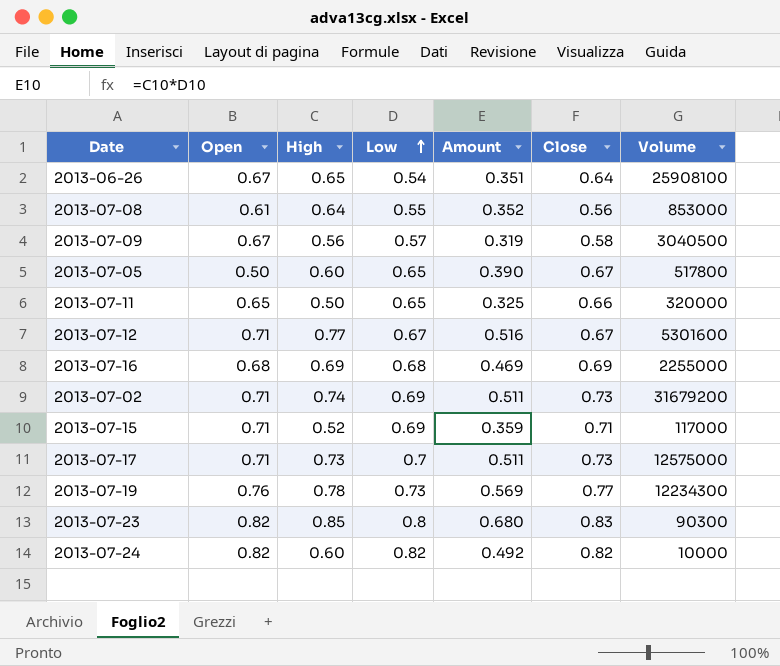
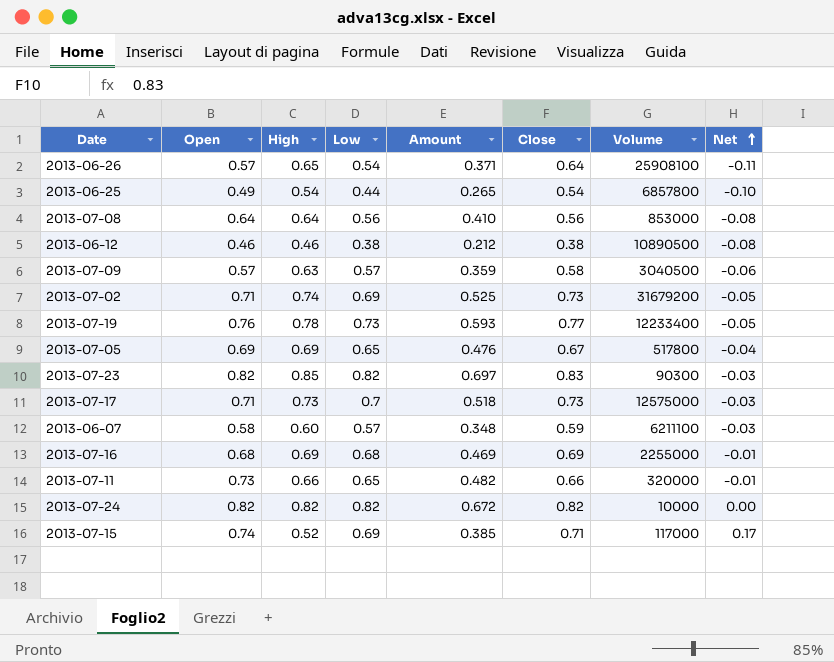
row order: Low ascending -> Net ascending
column Amount | formula: [High] * [Low] -> [Open] * [High]
column Net | formula: none -> [Low] - [High]
row 2013-07-12: 0.71 | 0.77 | 0.67 | 0.516 | 0.67 | 5301600 -> none
2013-06-26 | Open: 0.67 -> 0.57
row 2013-06-25: none -> 0.49 | 0.54 | 0.44 | 0.265 | 0.54 | 6857800 | -0.10
2013-07-08 | Open: 0.61 -> 0.64
2013-07-08 | Low: 0.55 -> 0.56
row 2013-06-12: none -> 0.46 | 0.46 | 0.38 | 0.212 | 0.38 | 10890500 | -0.08
2013-07-09 | Open: 0.67 -> 0.57
2013-07-09 | High: 0.56 -> 0.63
2013-07-19 | Volume: 12234300 -> 12233400
2013-07-05 | Open: 0.50 -> 0.69
2013-07-05 | High: 0.60 -> 0.69
2013-07-23 | Low: 0.8 -> 0.82
row 2013-06-07: none -> 0.58 | 0.60 | 0.57 | 0.348 | 0.59 | 6211100 | -0.03
2013-07-11 | Open: 0.65 -> 0.73
2013-07-11 | High: 0.50 -> 0.66
2013-07-24 | High: 0.60 -> 0.82
2013-07-15 | Open: 0.71 -> 0.74

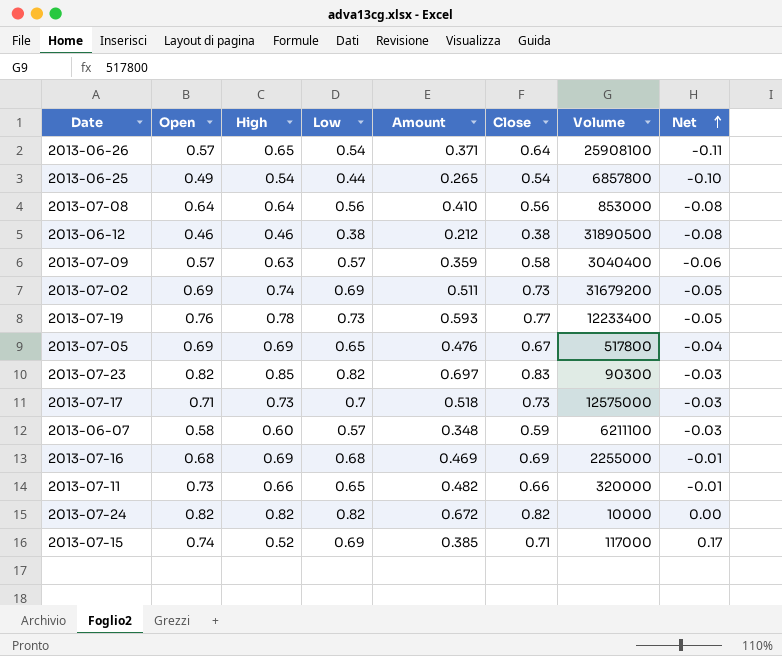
2013-06-12 | Volume: 10890500 -> 31890500
2013-07-09 | Volume: 3040500 -> 3040400
2013-07-02 | Open: 0.71 -> 0.69
2013-07-02 | Amount: 0.525 -> 0.511

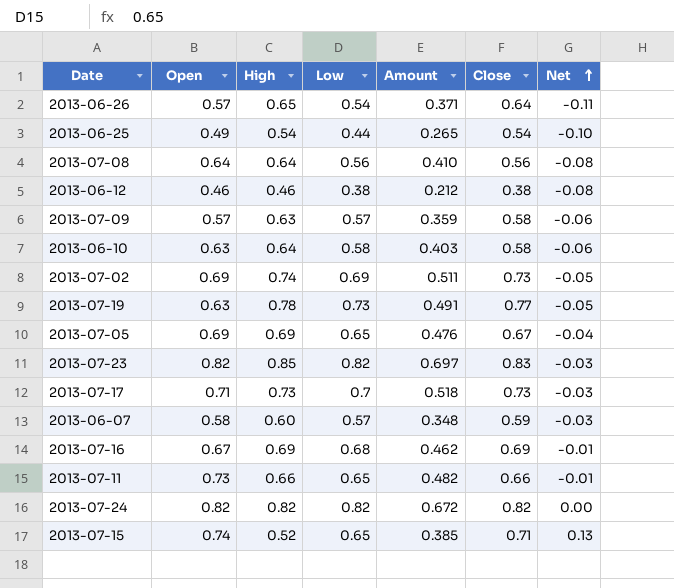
column Volume | position: 7 -> none
row 2013-06-10: none -> 0.63 | 0.64 | 0.58 | 0.403 | 0.58 | -0.06
2013-07-19 | Open: 0.76 -> 0.63
2013-07-19 | Amount: 0.593 -> 0.491
2013-07-16 | Open: 0.68 -> 0.67
2013-07-16 | Amount: 0.469 -> 0.462
2013-07-15 | Low: 0.69 -> 0.65
2013-07-15 | Net: 0.17 -> 0.13

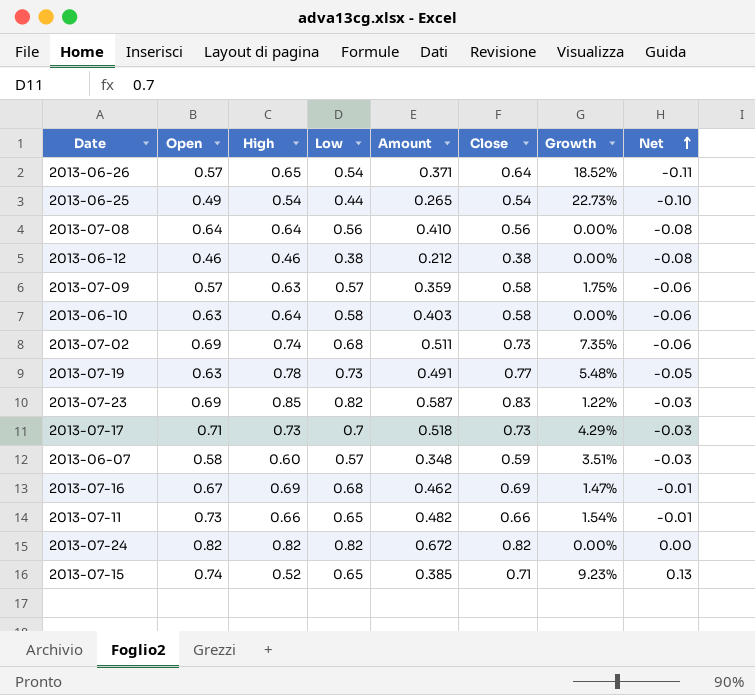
column Growth | formula: none -> ([Close] - [Low]) / [Low]
row 2013-07-05: 0.69 | 0.69 | 0.65 | 0.476 | 0.67 | -0.04 -> none
2013-07-02 | Low: 0.69 -> 0.68
2013-07-02 | Net: -0.05 -> -0.06
2013-07-23 | Open: 0.82 -> 0.69
2013-07-23 | Amount: 0.697 -> 0.587

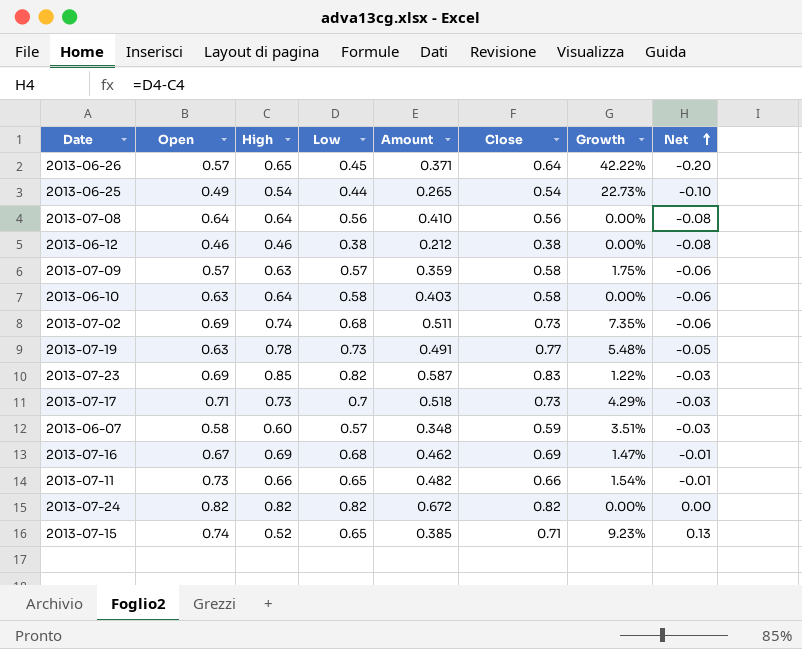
2013-06-26 | Low: 0.54 -> 0.45
2013-06-26 | Growth: 18.52% -> 42.22%
2013-06-26 | Net: -0.11 -> -0.20

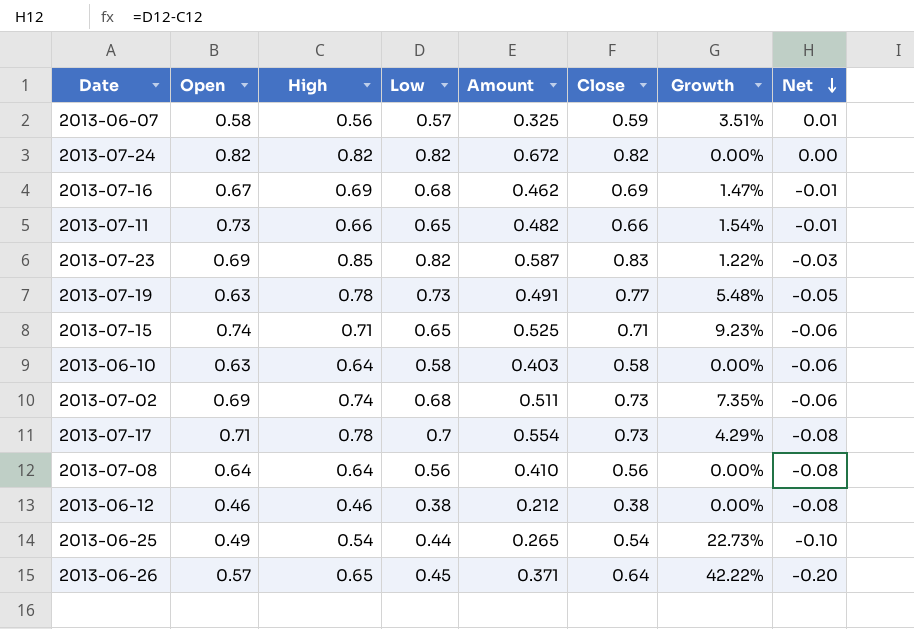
row order: Net ascending -> Net descending
row 2013-07-09: 0.57 | 0.63 | 0.57 | 0.359 | 0.58 | 1.75% | -0.06 -> none
2013-06-07 | High: 0.60 -> 0.56
2013-06-07 | Amount: 0.348 -> 0.325
2013-06-07 | Net: -0.03 -> 0.01
2013-07-15 | High: 0.52 -> 0.71
2013-07-15 | Amount: 0.385 -> 0.525
2013-07-15 | Net: 0.13 -> -0.06
2013-07-17 | High: 0.73 -> 0.78
2013-07-17 | Amount: 0.518 -> 0.554
2013-07-17 | Net: -0.03 -> -0.08

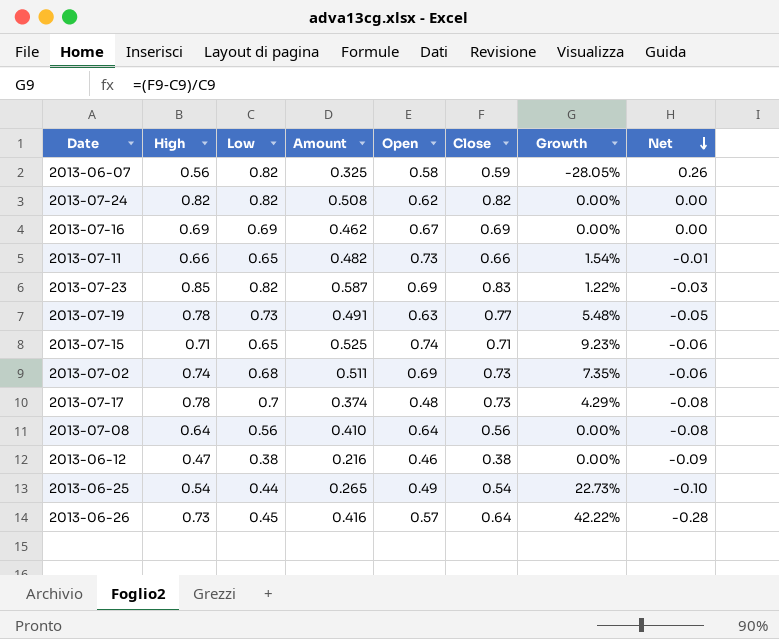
column Open | position: 2 -> 5
row 2013-06-10: 0.63 | 0.64 | 0.58 | 0.403 | 0.58 | 0.00% | -0.06 -> none
2013-06-07 | Low: 0.57 -> 0.82
2013-06-07 | Growth: 3.51% -> -28.05%
2013-06-07 | Net: 0.01 -> 0.26
2013-07-24 | Amount: 0.672 -> 0.508
2013-07-24 | Open: 0.82 -> 0.62
2013-07-16 | Low: 0.68 -> 0.69
2013-07-16 | Growth: 1.47% -> 0.00%
2013-07-16 | Net: -0.01 -> 0.00
2013-07-17 | Amount: 0.554 -> 0.374
2013-07-17 | Open: 0.71 -> 0.48
2013-06-12 | High: 0.46 -> 0.47
2013-06-12 | Amount: 0.212 -> 0.216
2013-06-12 | Net: -0.08 -> -0.09
2013-06-26 | High: 0.65 -> 0.73
2013-06-26 | Amount: 0.371 -> 0.416
2013-06-26 | Net: -0.20 -> -0.28

